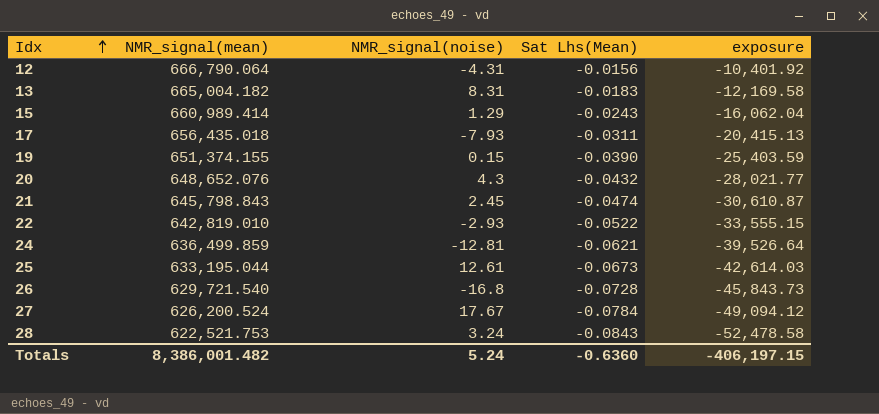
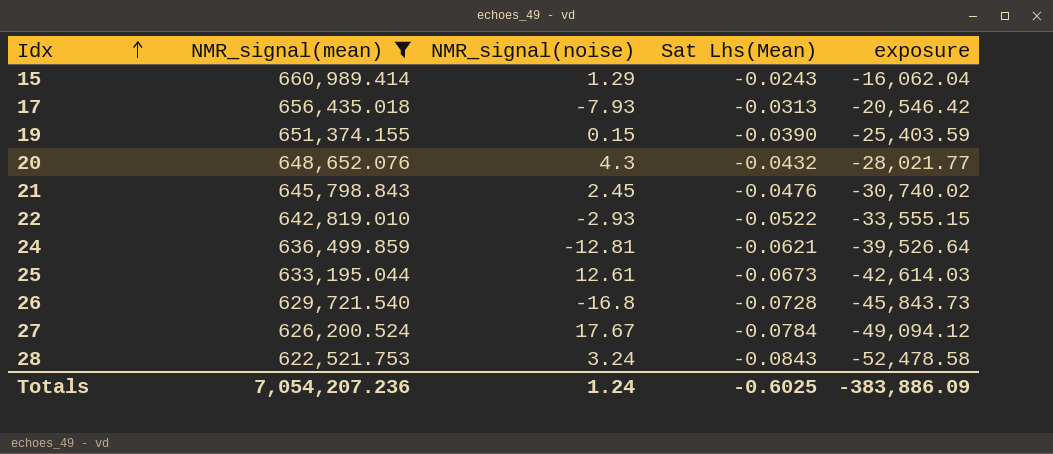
filter: none -> NMR_signal(mean) <= 660,989.414
17 | Sat Lhs(Mean): -0.0311 -> -0.0313
17 | exposure: -20,415.13 -> -20,546.42
21 | Sat Lhs(Mean): -0.0474 -> -0.0476
21 | exposure: -30,610.87 -> -30,740.02
Totals | NMR_signal(mean): 8,386,001.482 -> 7,054,207.236
Totals | NMR_signal(noise): 5.24 -> 1.24
Totals | Sat Lhs(Mean): -0.6360 -> -0.6025
Totals | exposure: -406,197.15 -> -383,886.09

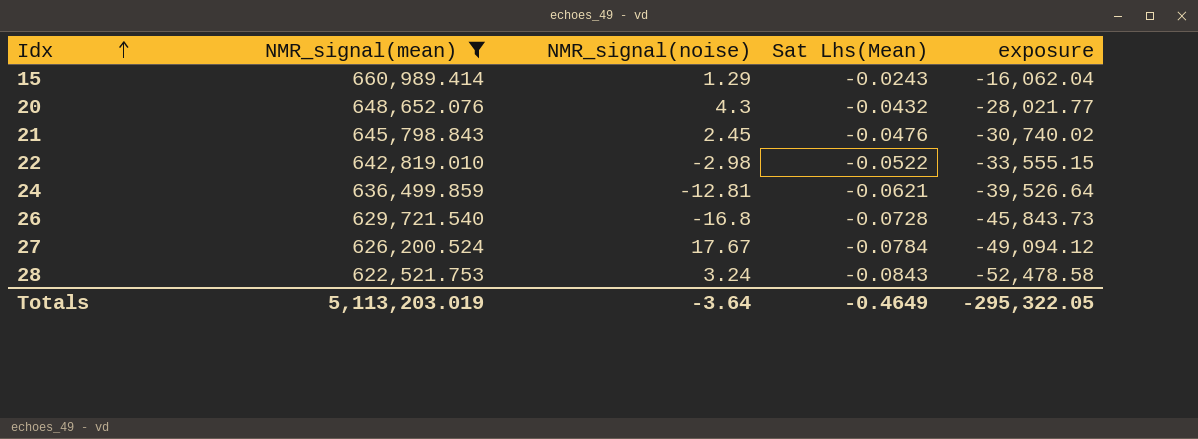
row 17: 656,435.018 | -7.93 | -0.0313 | -20,546.42 -> none
row 19: 651,374.155 | 0.15 | -0.0390 | -25,403.59 -> none
row 25: 633,195.044 | 12.61 | -0.0673 | -42,614.03 -> none
22 | NMR_signal(noise): -2.93 -> -2.98
Totals | NMR_signal(mean): 7,054,207.236 -> 5,113,203.019
Totals | NMR_signal(noise): 1.24 -> -3.64
Totals | Sat Lhs(Mean): -0.6025 -> -0.4649
Totals | exposure: -383,886.09 -> -295,322.05

